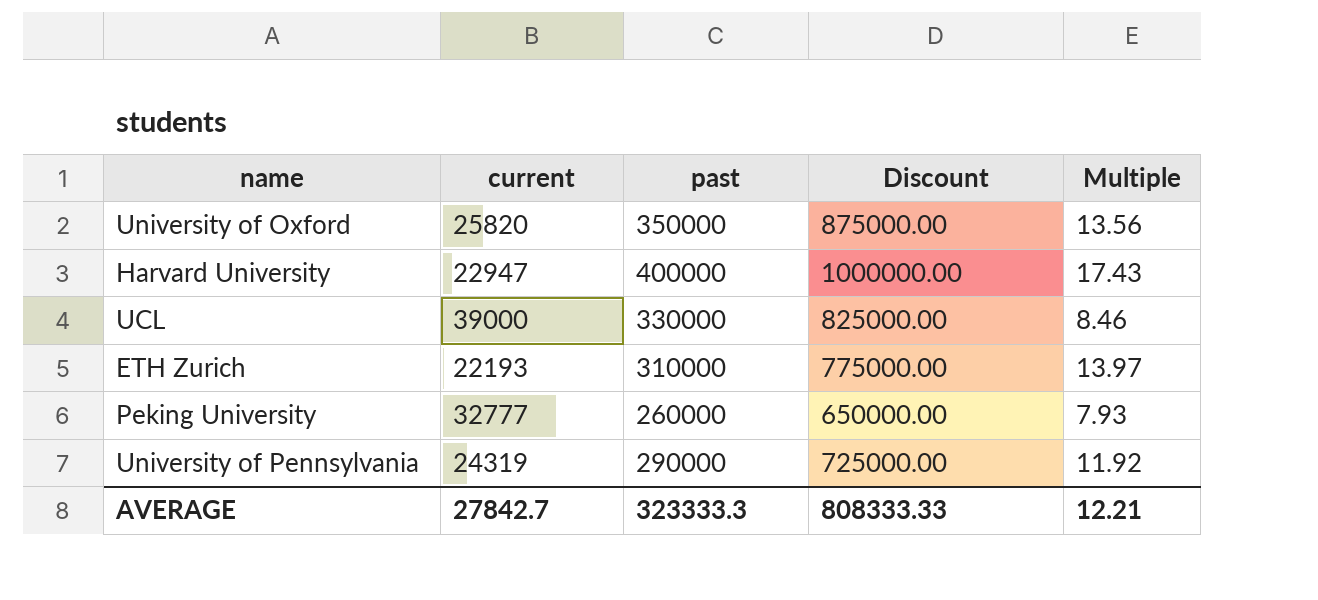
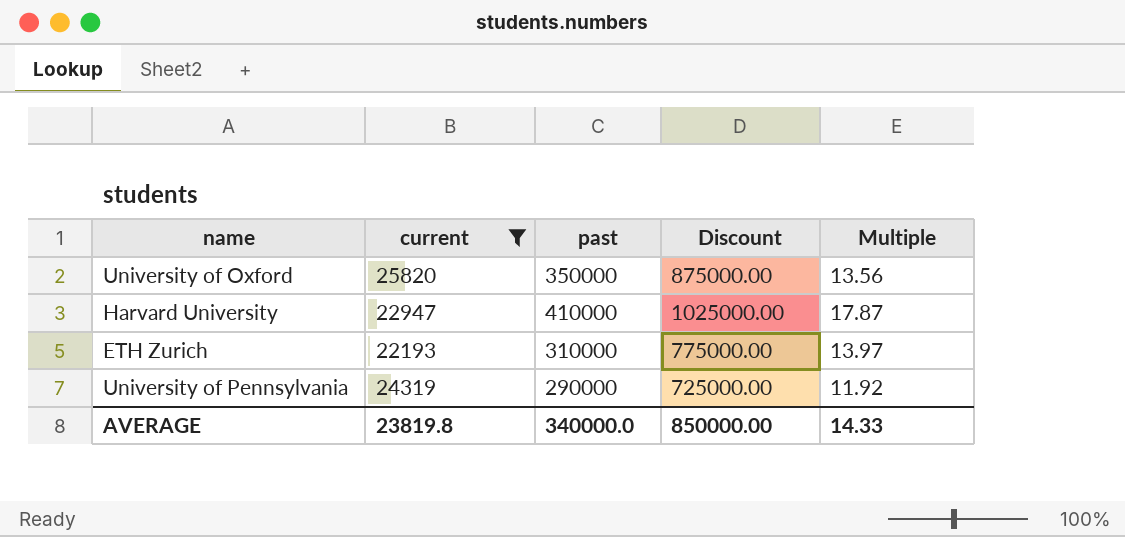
filter: none -> current <= 25820
Harvard University | past: 400000 -> 410000
Harvard University | Discount: 1000000.00 -> 1025000.00
Harvard University | Multiple: 17.43 -> 17.87
AVERAGE | current: 27842.7 -> 23819.8
AVERAGE | past: 323333.3 -> 340000.0
AVERAGE | Discount: 808333.33 -> 850000.00
AVERAGE | Multiple: 12.21 -> 14.33

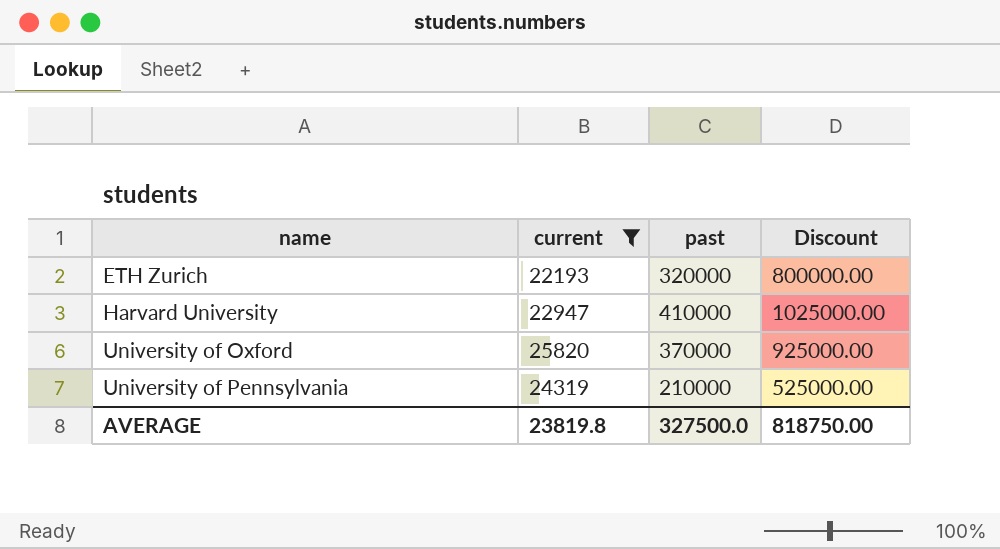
row order: none -> name ascending
column Multiple | formula: [past] / [current] -> none
ETH Zurich | past: 310000 -> 320000
ETH Zurich | Discount: 775000.00 -> 800000.00
University of Oxford | past: 350000 -> 370000
University of Oxford | Discount: 875000.00 -> 925000.00
University of Pennsylvania | past: 290000 -> 210000
University of Pennsylvania | Discount: 725000.00 -> 525000.00
AVERAGE | past: 340000.0 -> 327500.0
AVERAGE | Discount: 850000.00 -> 818750.00

